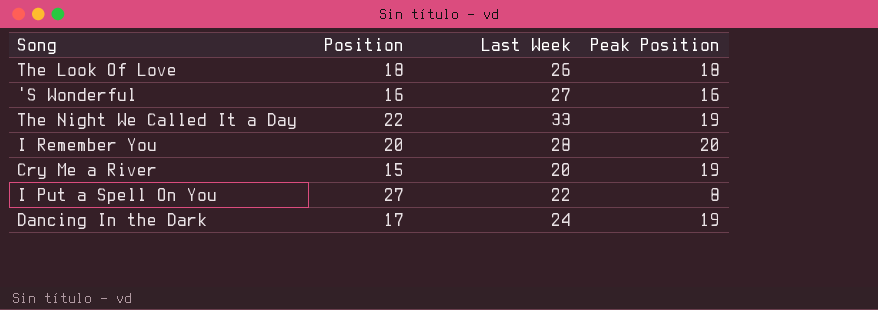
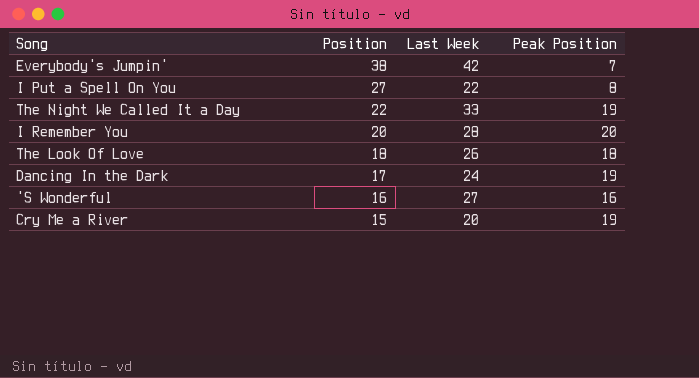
row order: none -> Position descending
row Everybody's Jumpin': none -> 38 | 42 | 7

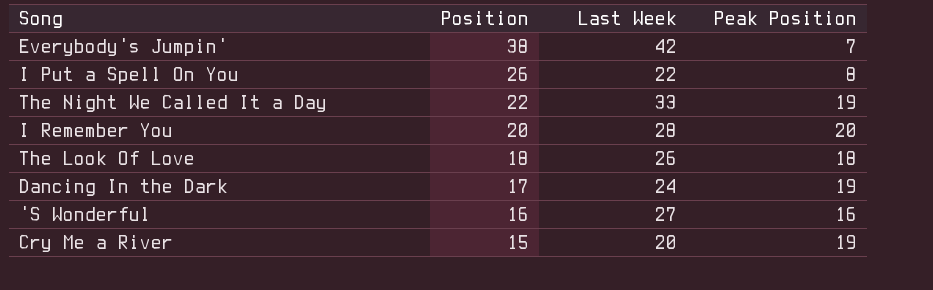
I Put a Spell On You | Position: 27 -> 26

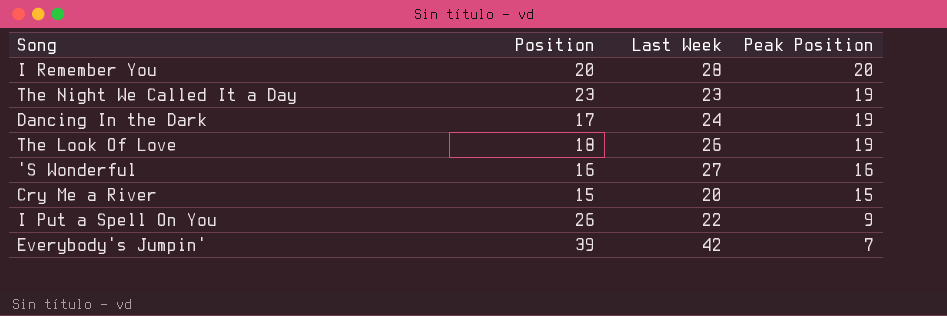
row order: Position descending -> Peak Position descending
The Night We Called It a Day | Position: 22 -> 23
The Night We Called It a Day | Last Week: 33 -> 23
The Look Of Love | Peak Position: 18 -> 19
Cry Me a River | Peak Position: 19 -> 15
I Put a Spell On You | Peak Position: 8 -> 9
Everybody's Jumpin' | Position: 38 -> 39

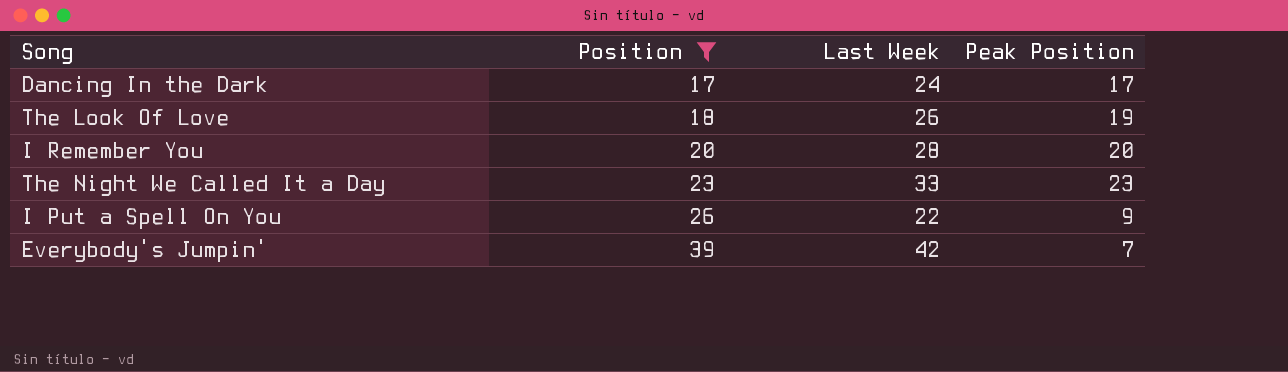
filter: none -> Position >= 17
row order: Peak Position descending -> Position ascending
Dancing In the Dark | Peak Position: 19 -> 17
The Night We Called It a Day | Last Week: 23 -> 33
The Night We Called It a Day | Peak Position: 19 -> 23

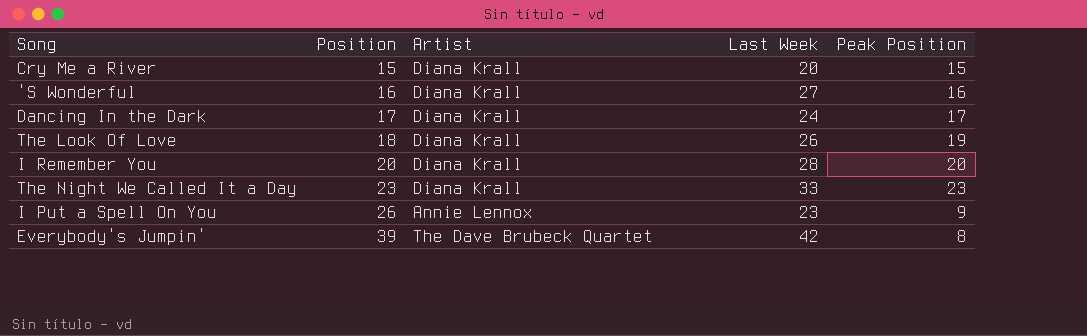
filter: Position >= 17 -> none
column Artist | position: none -> 3
I Put a Spell On You | Last Week: 22 -> 23
Everybody's Jumpin' | Peak Position: 7 -> 8

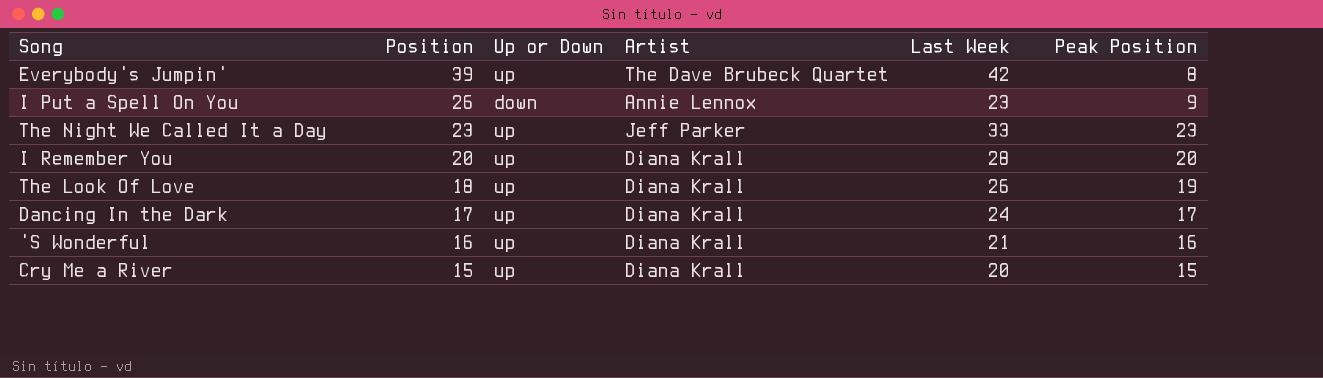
row order: Position ascending -> Position descending
column Up or Down | position: none -> 3
The Night We Called It a Day | Artist: Diana Krall -> Jeff Parker
'S Wonderful | Last Week: 27 -> 21

